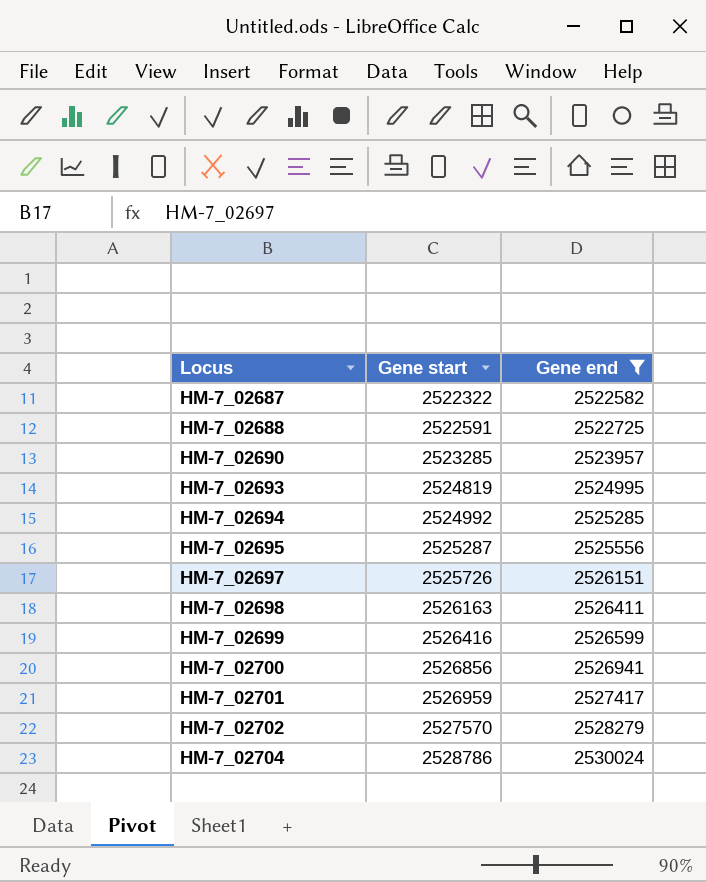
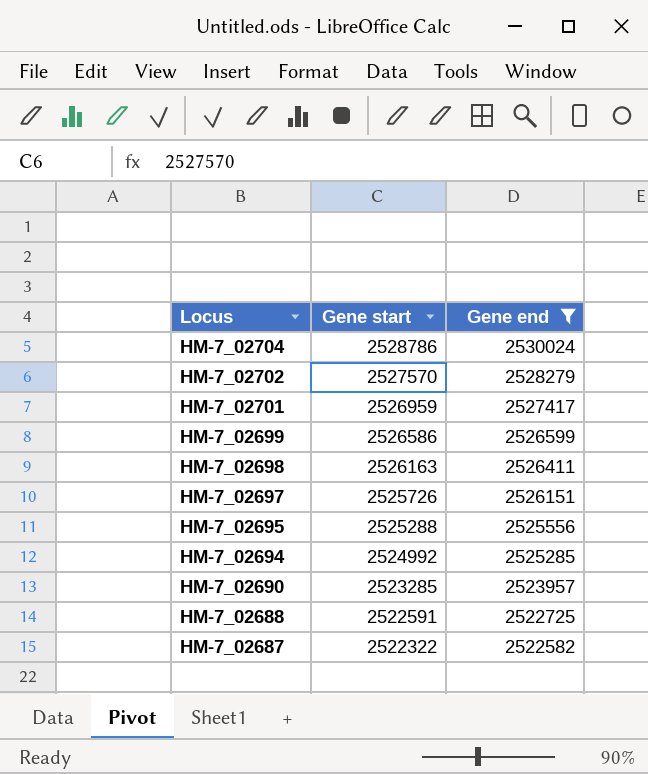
row order: Locus ascending -> Locus descending
row HM-7_02693: 2524819 | 2524995 -> none
row HM-7_02700: 2526856 | 2526941 -> none
HM-7_02699 | Gene start: 2526416 -> 2526586
HM-7_02695 | Gene start: 2525287 -> 2525288

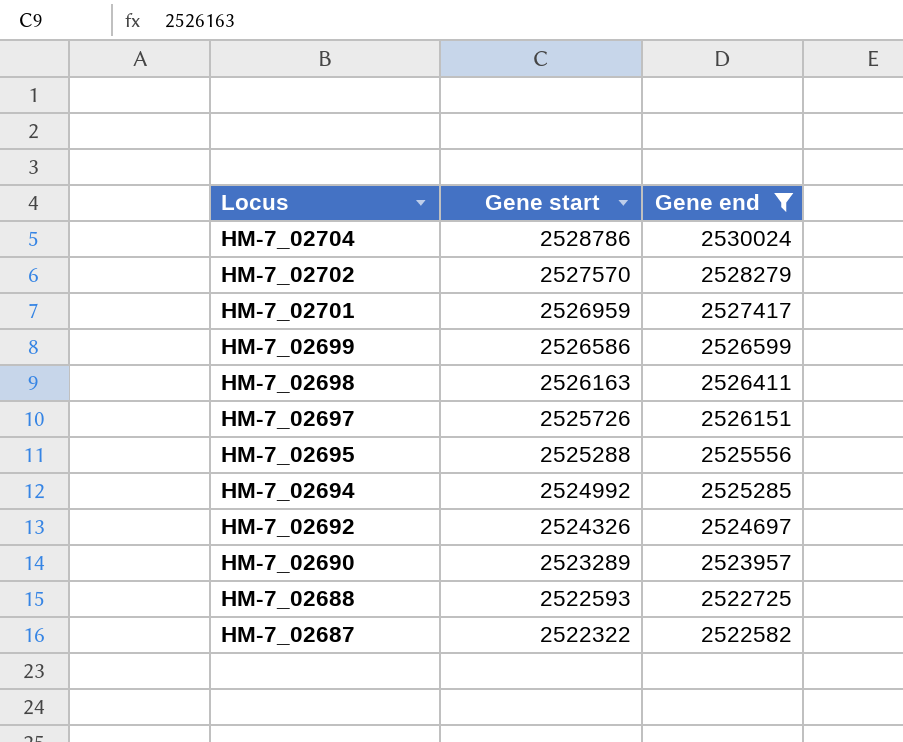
row HM-7_02692: none -> 2524326 | 2524697
HM-7_02690 | Gene start: 2523285 -> 2523289
HM-7_02688 | Gene start: 2522591 -> 2522593

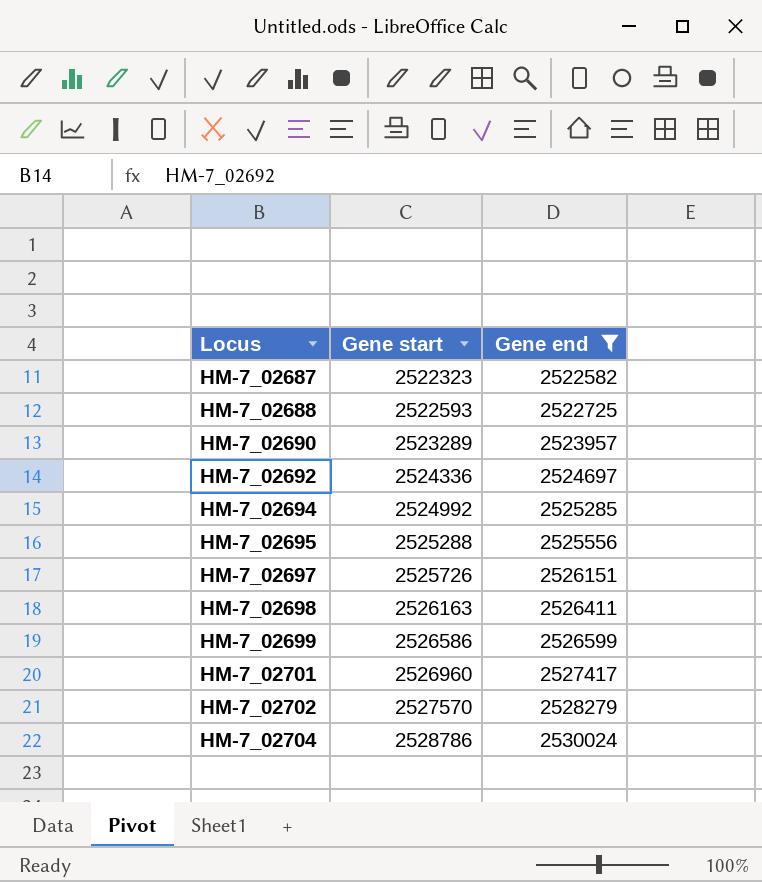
row order: Locus descending -> Locus ascending
HM-7_02687 | Gene start: 2522322 -> 2522323
HM-7_02692 | Gene start: 2524326 -> 2524336
HM-7_02701 | Gene start: 2526959 -> 2526960

